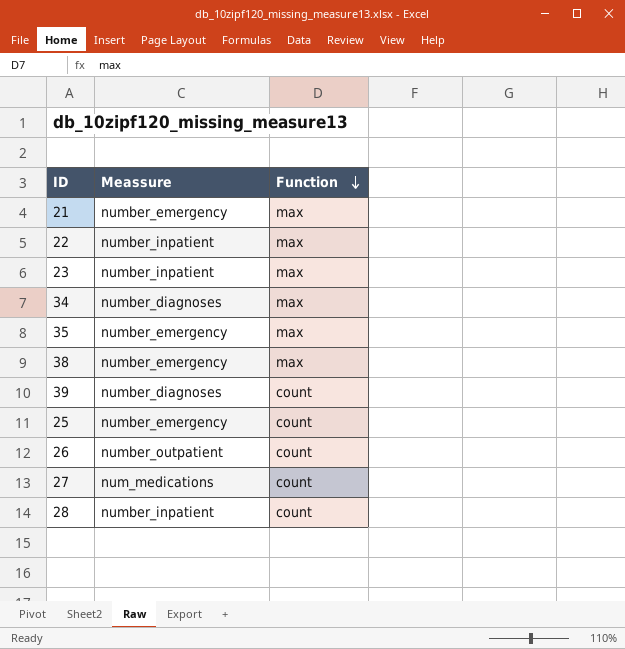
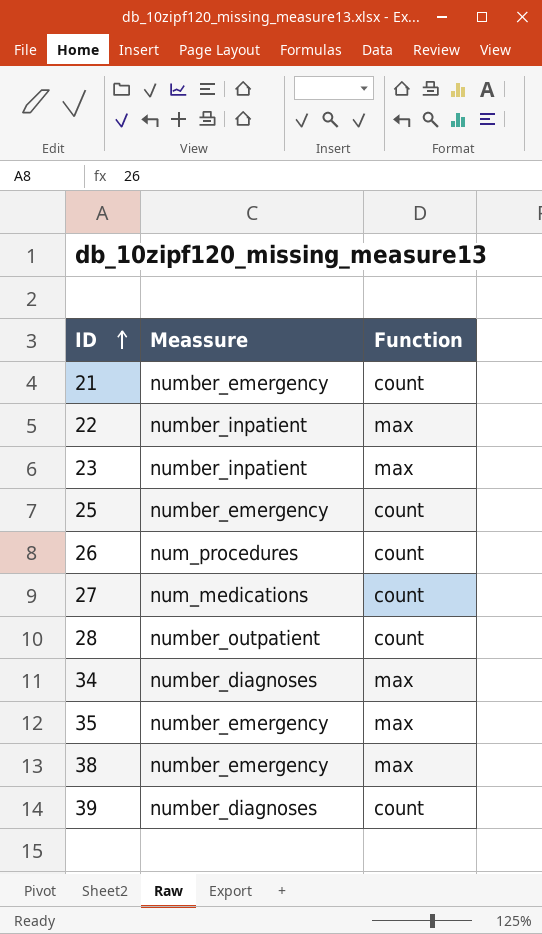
row order: Function descending -> ID ascending
21 | Function: max -> count
26 | Meassure: number_outpatient -> num_procedures
28 | Meassure: number_inpatient -> number_outpatient

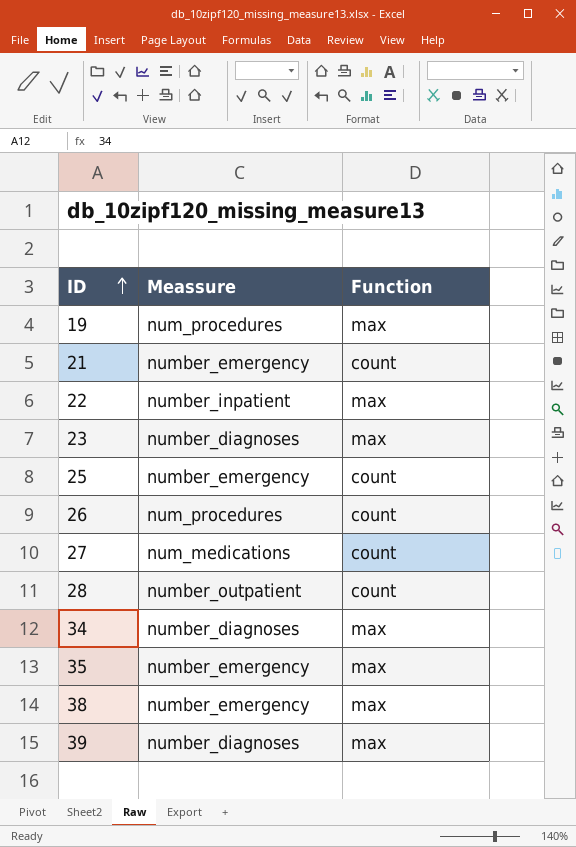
row 19: none -> num_procedures | max
23 | Meassure: number_inpatient -> number_diagnoses
39 | Function: count -> max

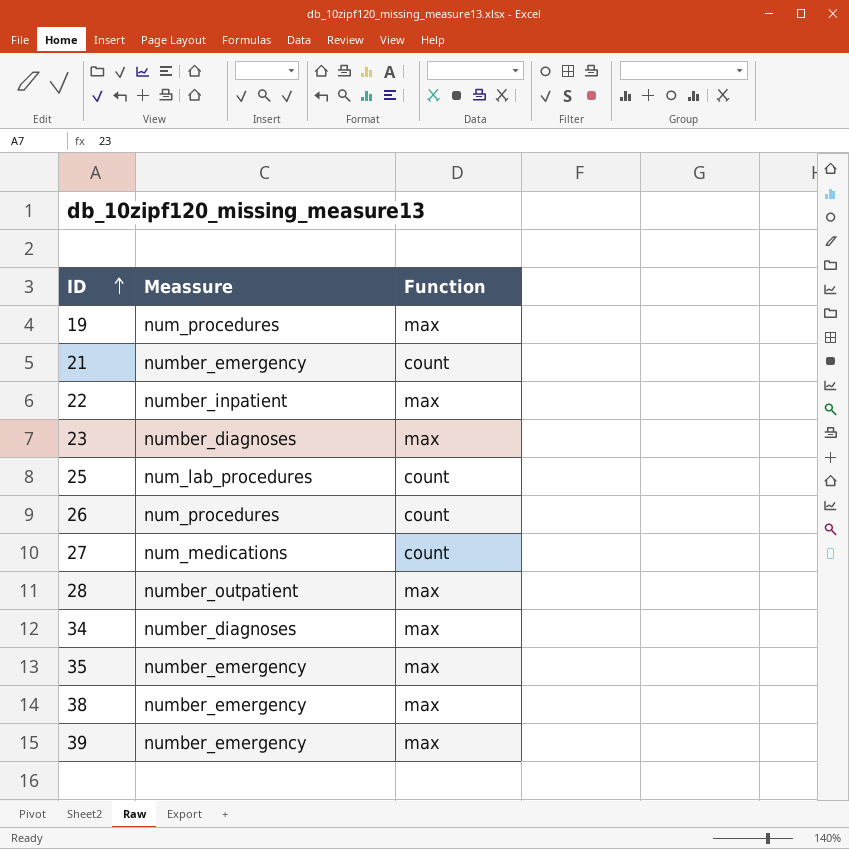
25 | Meassure: number_emergency -> num_lab_procedures
28 | Function: count -> max
39 | Meassure: number_diagnoses -> number_emergency

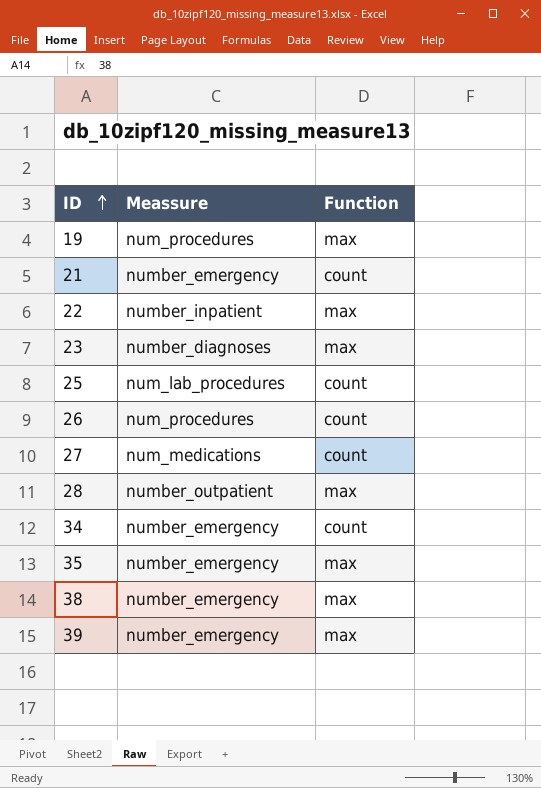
34 | Meassure: number_diagnoses -> number_emergency
34 | Function: max -> count

